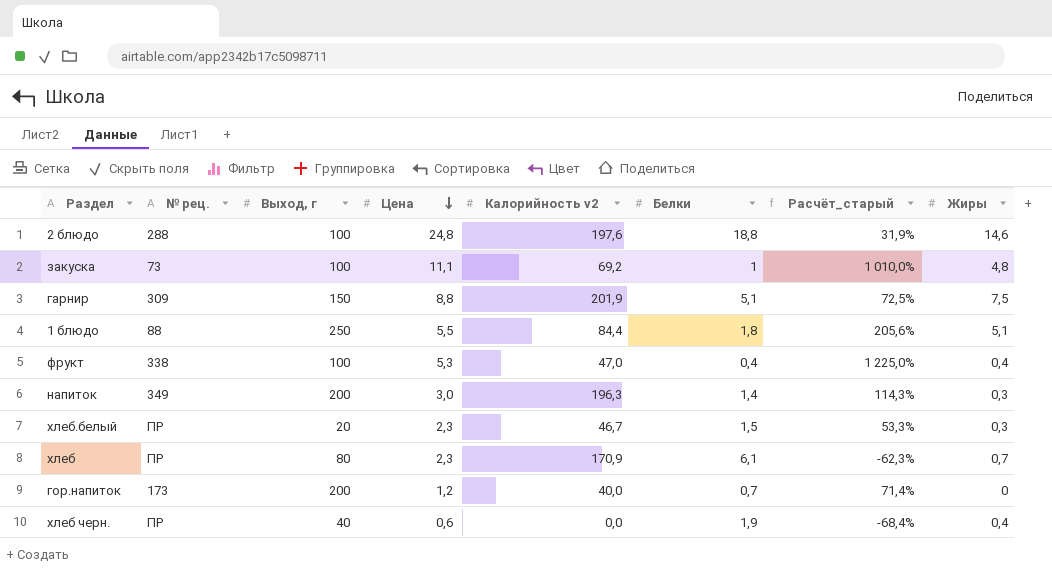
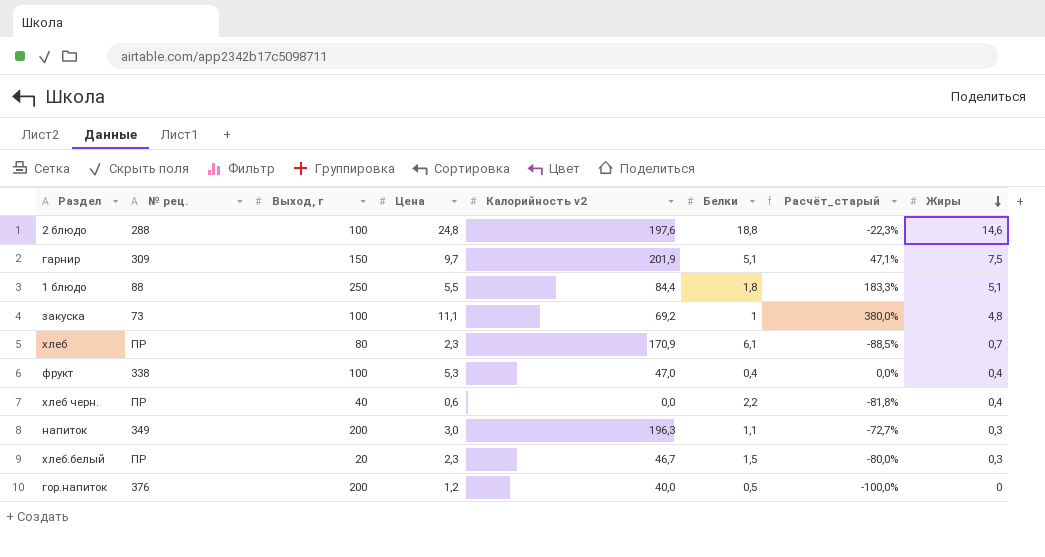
row order: Цена descending -> Жиры descending
column Расчёт_старый | formula: ([Цена] - [Белки]) / [Белки] -> ([Жиры] - [Белки]) / [Белки]
гарнир | Цена: 8,8 -> 9,7
хлеб черн. | Белки: 1,9 -> 2,2
напиток | Белки: 1,4 -> 1,1
гор.напиток | № рец.: 173 -> 376
гор.напиток | Белки: 0,7 -> 0,5

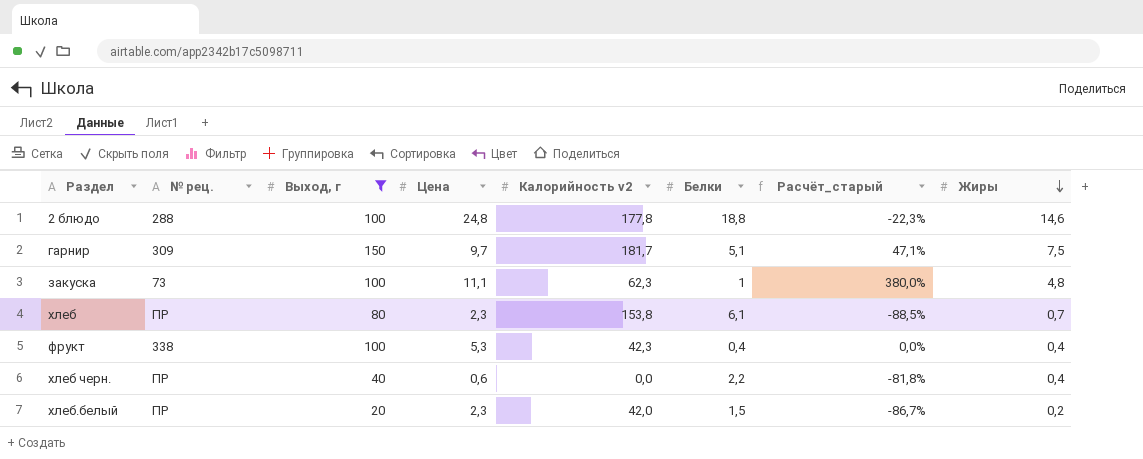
filter: none -> Выход, г <= 150
2 блюдо | Калорийность v2: 197,6 -> 177,8
гарнир | Калорийность v2: 201,9 -> 181,7
закуска | Калорийность v2: 69,2 -> 62,3
хлеб | Калорийность v2: 170,9 -> 153,8
фрукт | Калорийность v2: 47,0 -> 42,3
хлеб.белый | Калорийность v2: 46,7 -> 42,0
хлеб.белый | Расчёт_старый: -80,0% -> -86,7%
хлеб.белый | Жиры: 0,3 -> 0,2

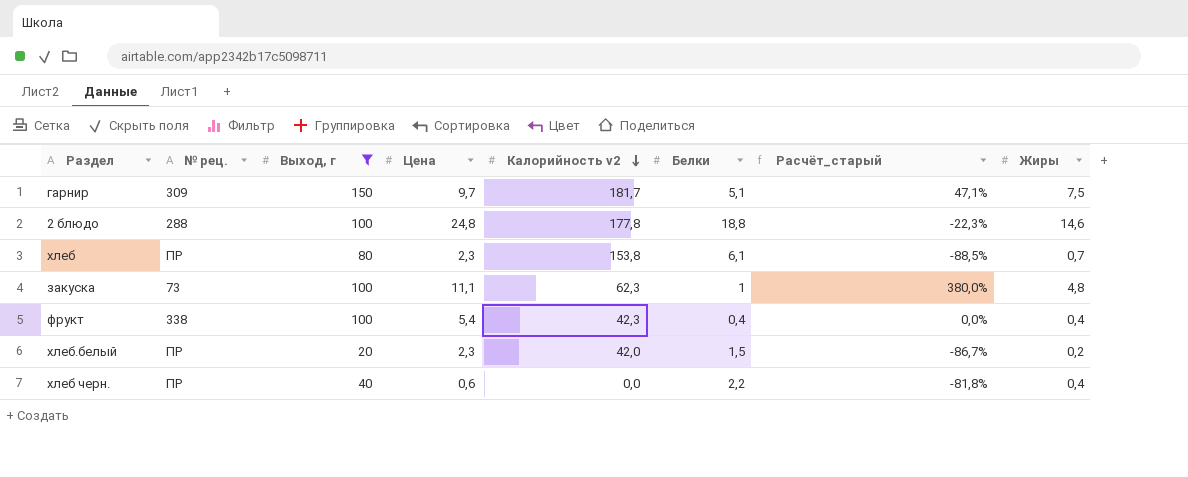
row order: Жиры descending -> Калорийность v2 descending
фрукт | Цена: 5,3 -> 5,4

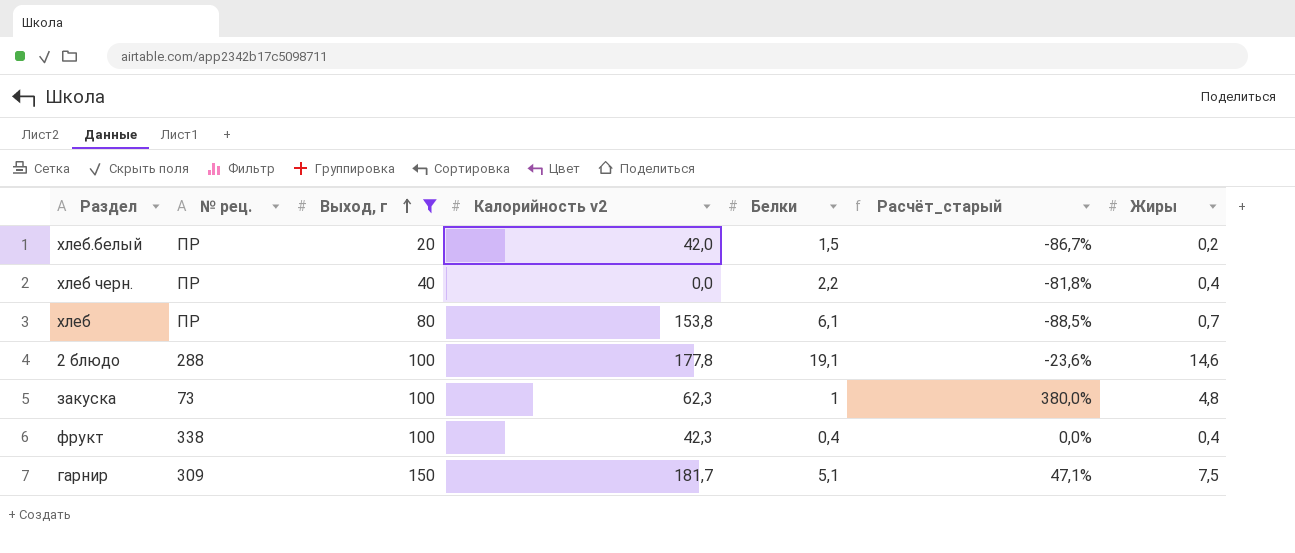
row order: Калорийность v2 descending -> Выход, г ascending
column Цена | position: 4 -> none
2 блюдо | Белки: 18,8 -> 19,1
2 блюдо | Расчёт_старый: -22,3% -> -23,6%

